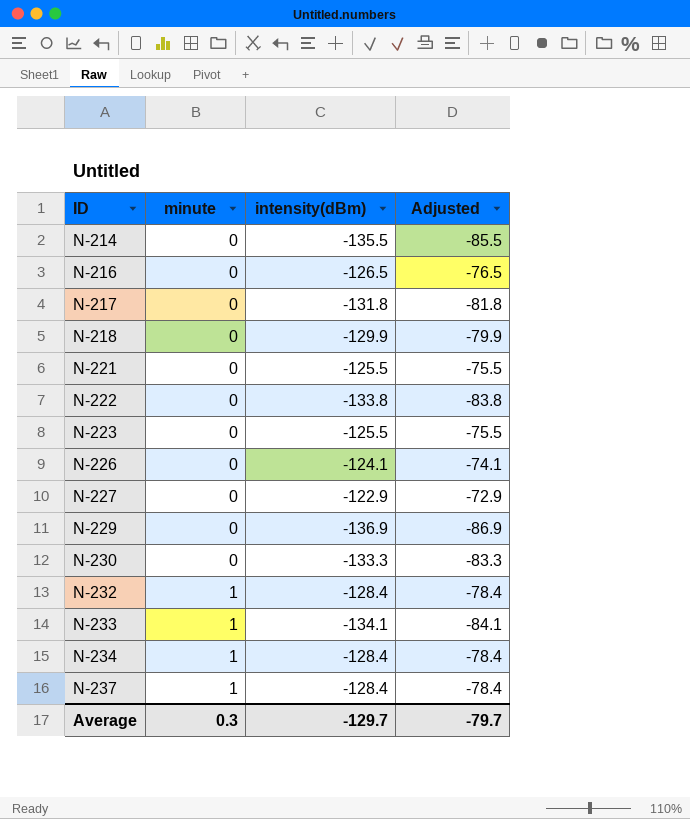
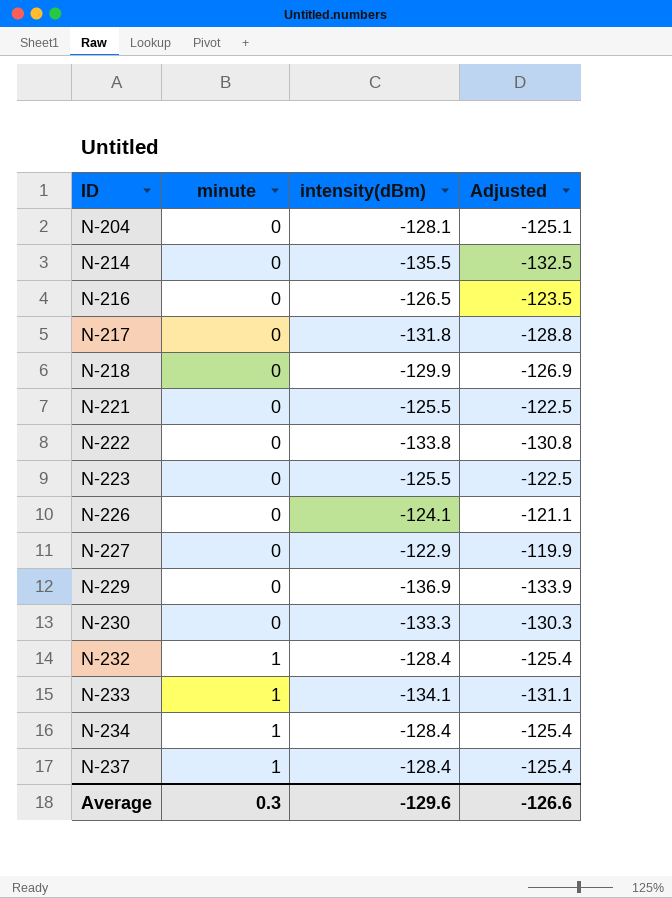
column Adjusted | formula: [intensity(dBm)] + 50 -> [intensity(dBm)] + 3
row N-204: none -> 0 | -128.1 | -125.1
Average | intensity(dBm): -129.7 -> -129.6
Average | Adjusted: -79.7 -> -126.6

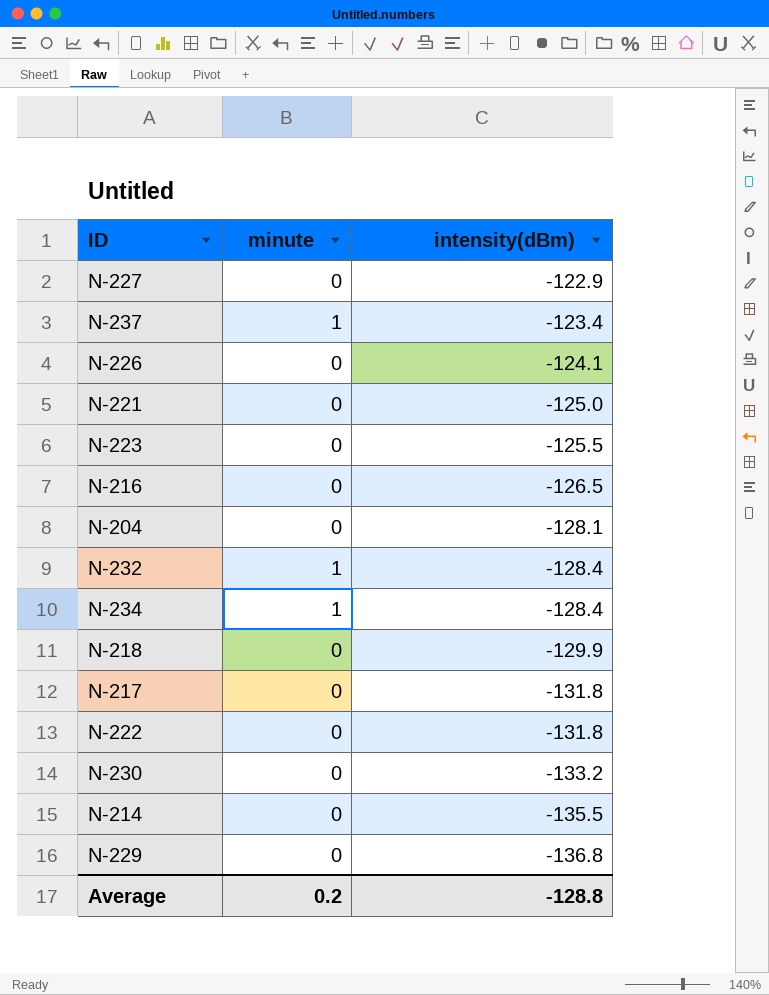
row order: ID ascending -> intensity(dBm) descending
column Adjusted | formula: [intensity(dBm)] + 3 -> none
row N-233: 1 | -134.1 | -131.1 -> none
N-237 | intensity(dBm): -128.4 -> -123.4
N-221 | intensity(dBm): -125.5 -> -125.0
N-222 | intensity(dBm): -133.8 -> -131.8
N-230 | intensity(dBm): -133.3 -> -133.2
N-229 | intensity(dBm): -136.9 -> -136.8
Average | minute: 0.3 -> 0.2
Average | intensity(dBm): -129.6 -> -128.8

